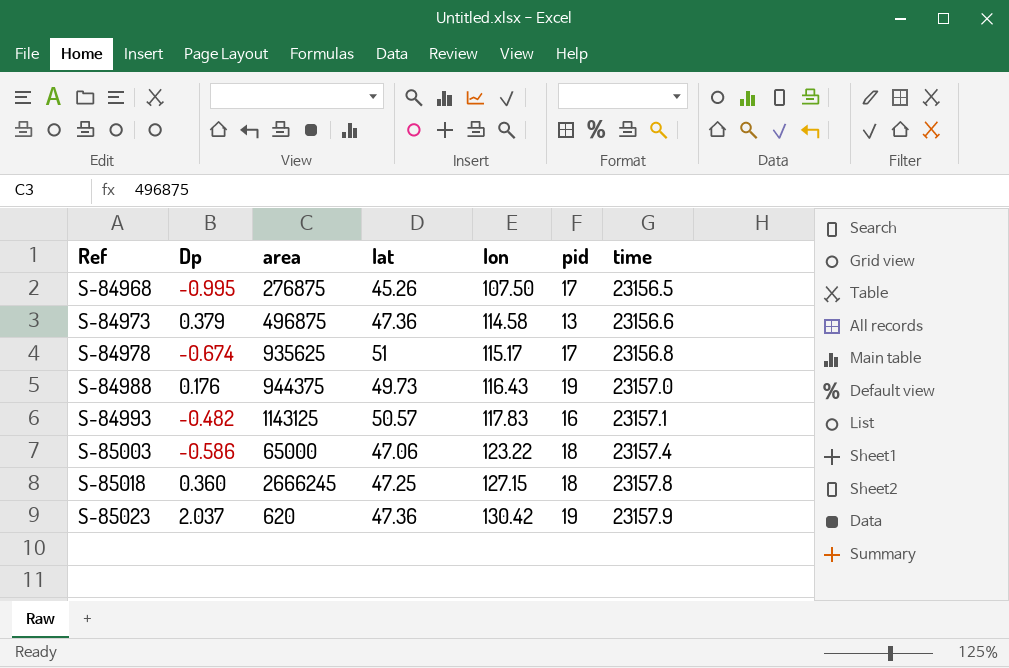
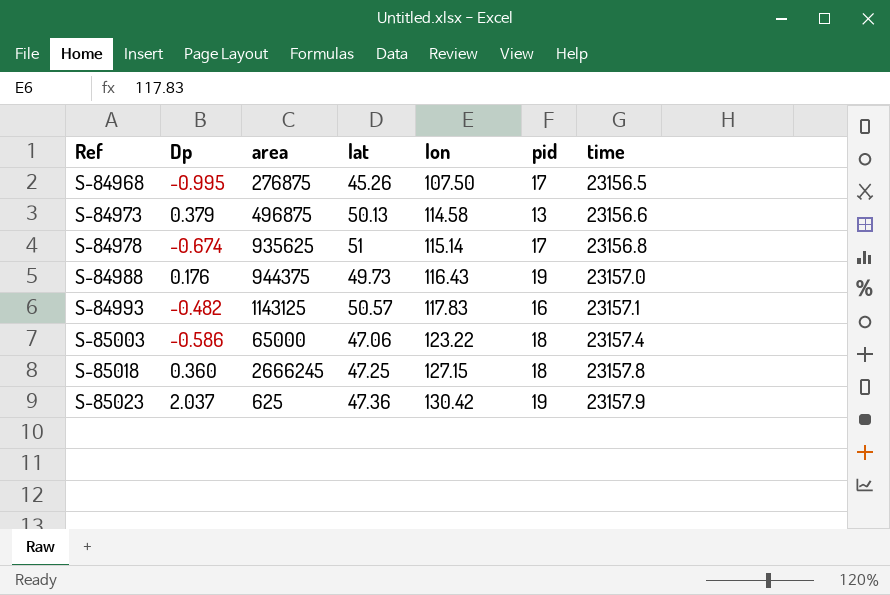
S-84973 | lat: 47.36 -> 50.13
S-84978 | lon: 115.17 -> 115.14
S-85023 | area: 620 -> 625

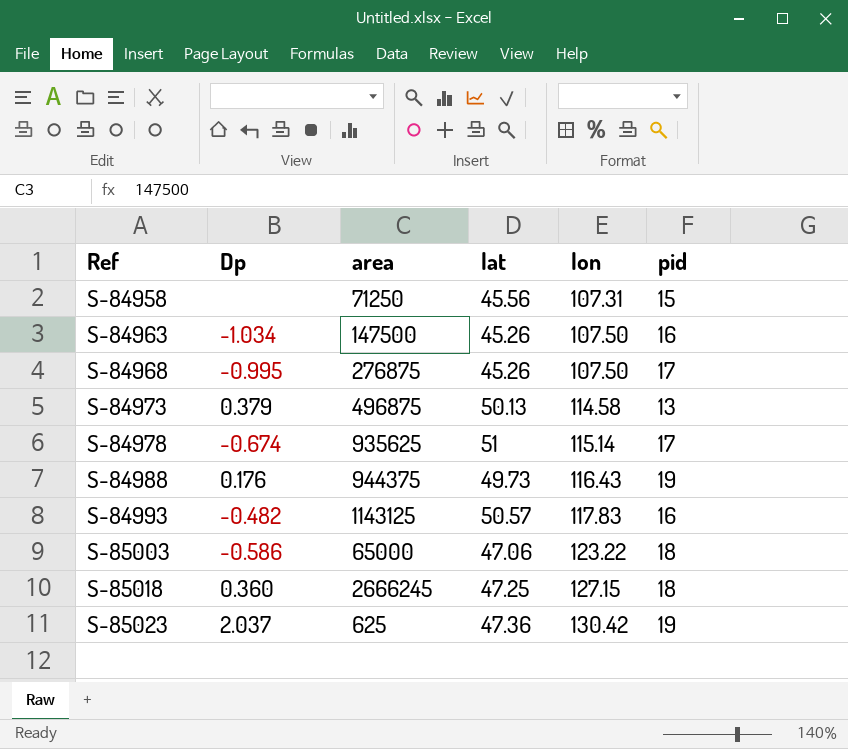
column time | position: 7 -> none
row S-84958: none -> none | 71250 | 45.56 | 107.31 | 15
row S-84963: none -> -1.034 | 147500 | 45.26 | 107.50 | 16

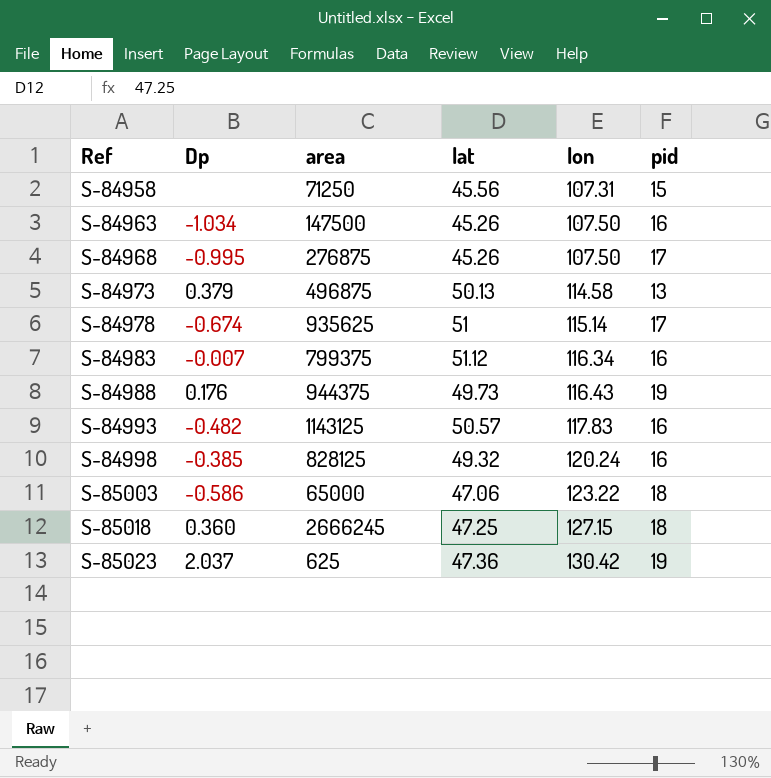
row S-84983: none -> -0.007 | 799375 | 51.12 | 116.34 | 16
row S-84998: none -> -0.385 | 828125 | 49.32 | 120.24 | 16

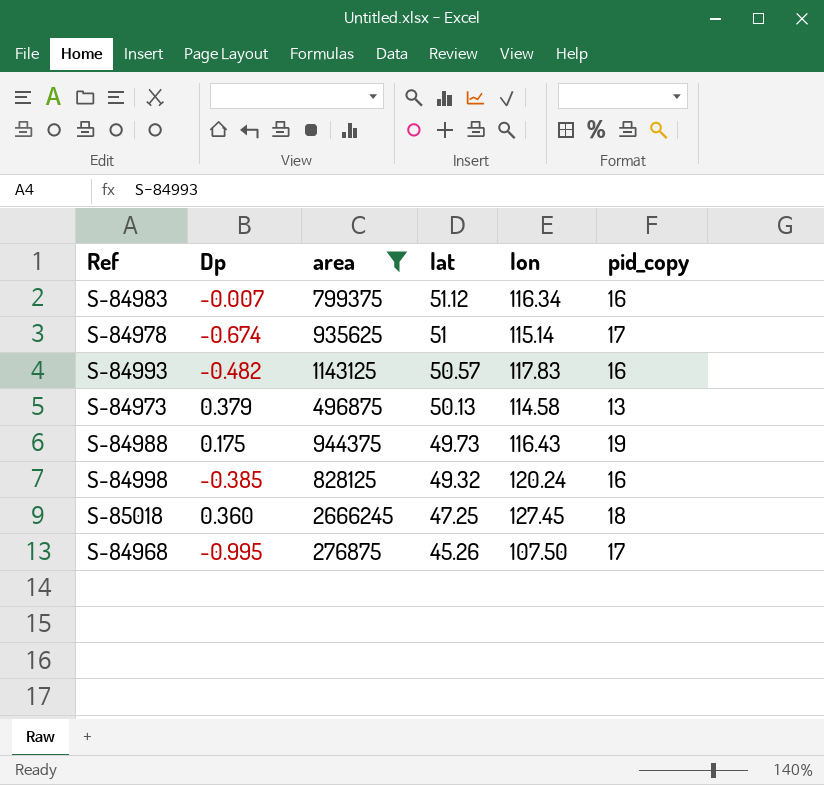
filter: none -> area >= 276875
row order: Ref ascending -> lat descending
column name: pid -> pid_copy
S-84988 | Dp: 0.176 -> 0.175
S-85018 | lon: 127.15 -> 127.45

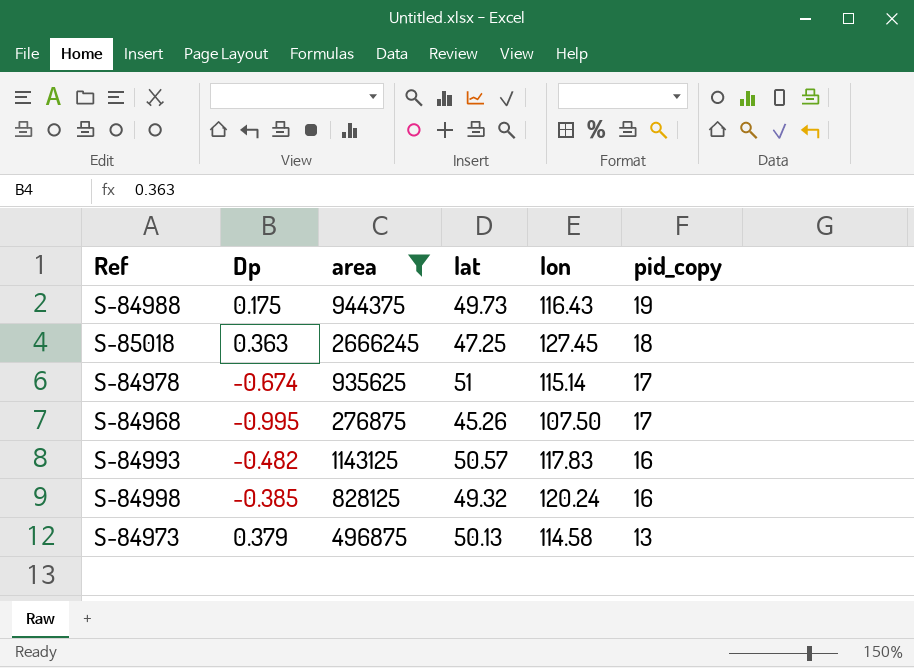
row order: lat descending -> pid_copy descending
row S-84983: -0.007 | 799375 | 51.12 | 116.34 | 16 -> none
S-85018 | Dp: 0.360 -> 0.363

